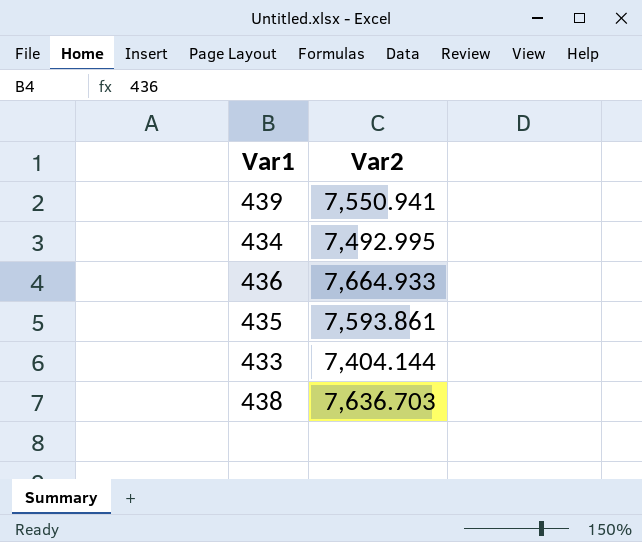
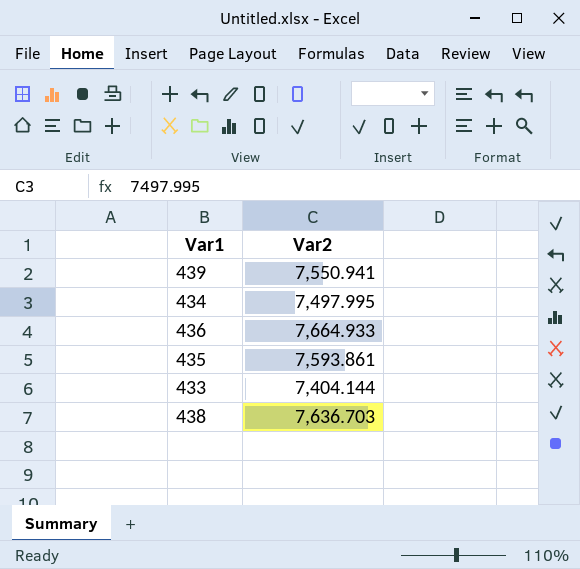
434 | Var2: 7,492.995 -> 7,497.995

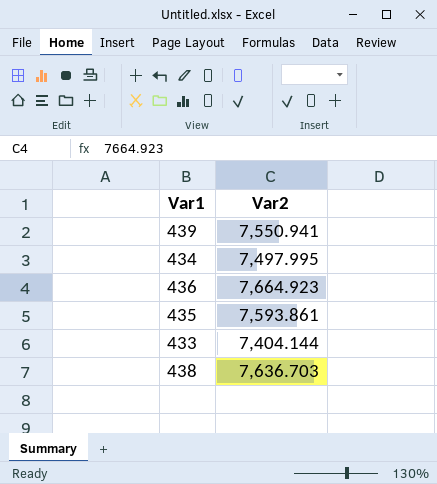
436 | Var2: 7,664.933 -> 7,664.923

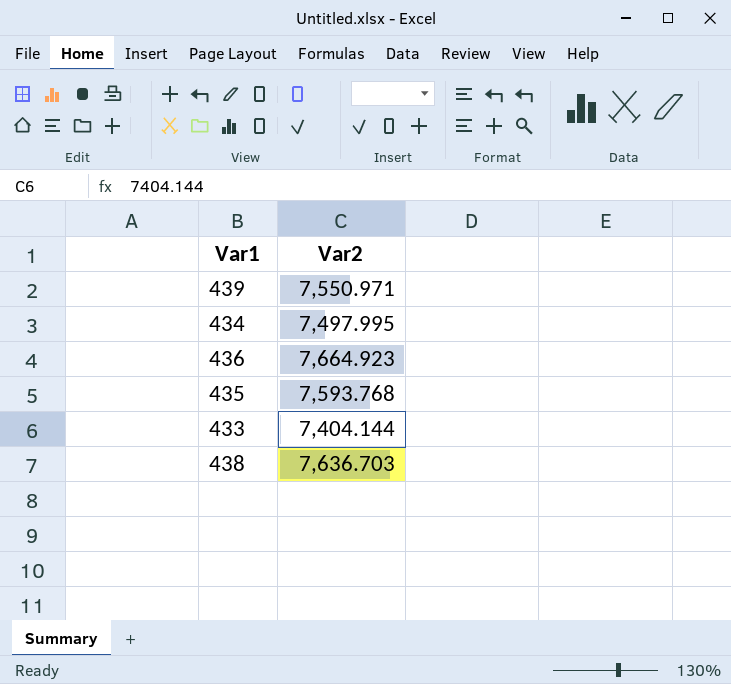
439 | Var2: 7,550.941 -> 7,550.971
435 | Var2: 7,593.861 -> 7,593.768

